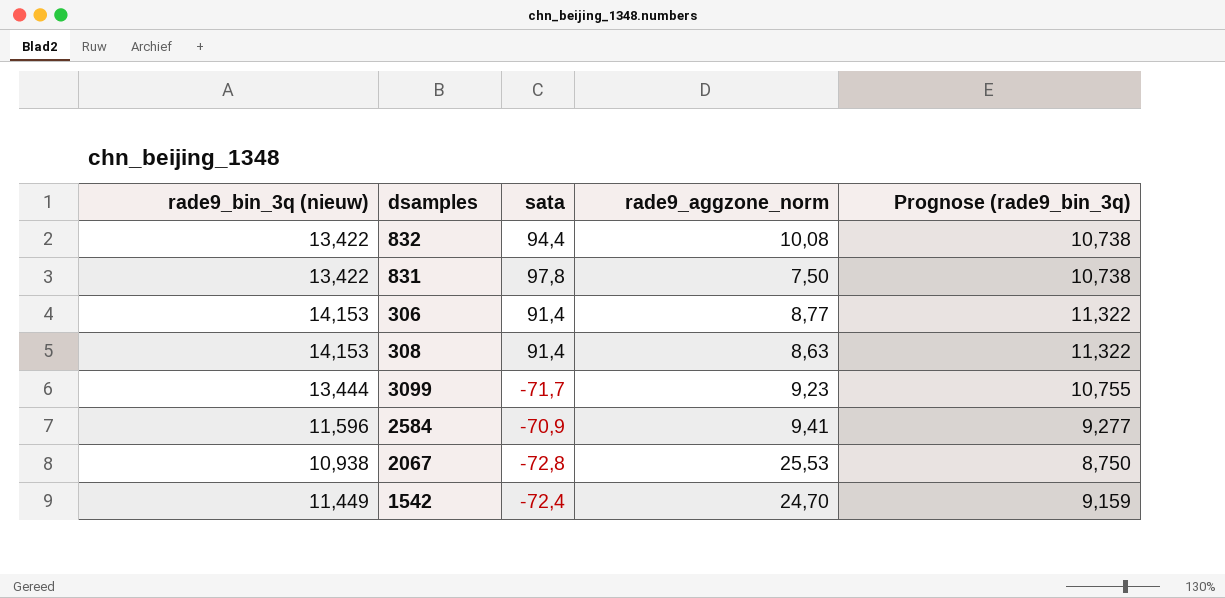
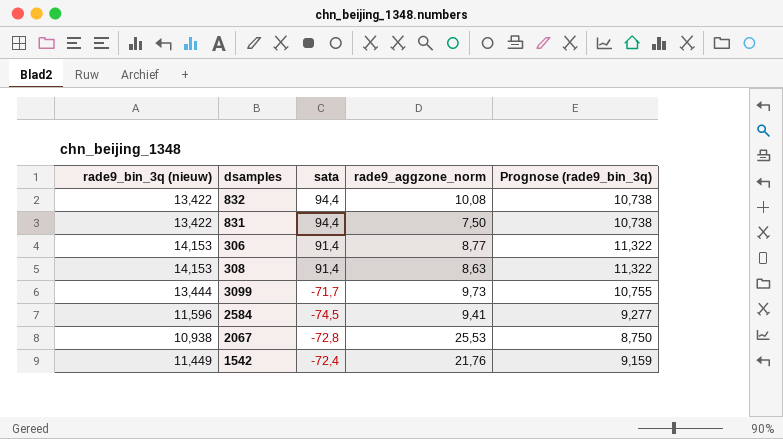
831 | sata: 97,8 -> 94,4
3099 | rade9_aggzone_norm: 9,23 -> 9,73
2584 | sata: -70,9 -> -74,5
1542 | rade9_aggzone_norm: 24,70 -> 21,76

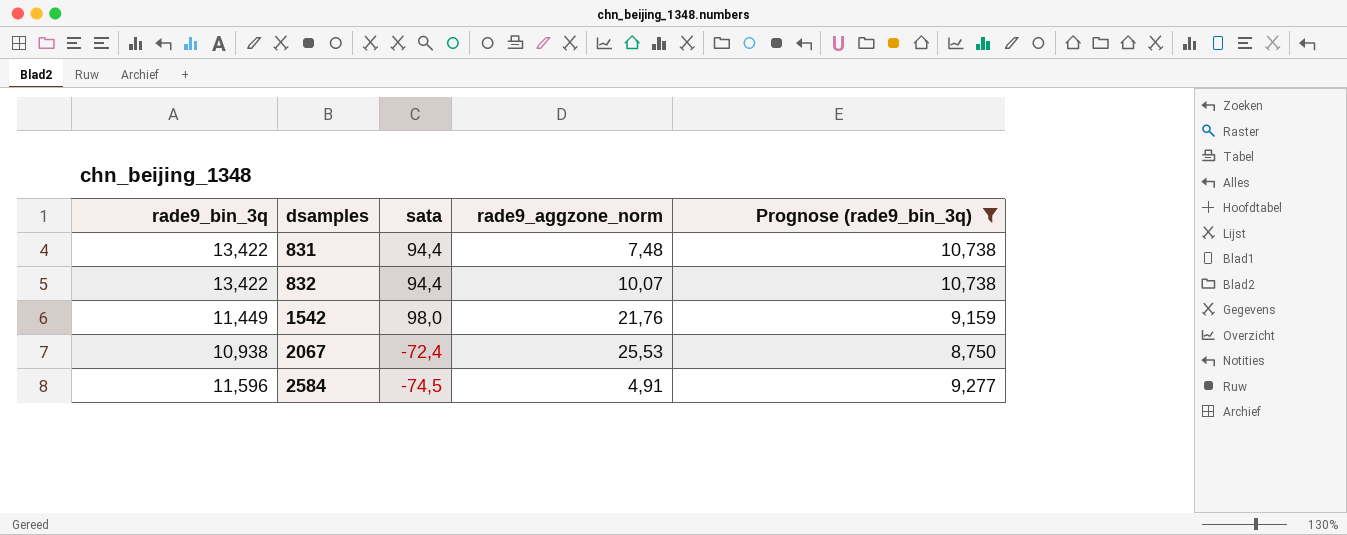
filter: none -> Prognose (rade9_bin_3q) <= 10,738
row order: none -> dsamples ascending
column name: rade9_bin_3q (nieuw) -> rade9_bin_3q
831 | rade9_aggzone_norm: 7,50 -> 7,48
832 | rade9_aggzone_norm: 10,08 -> 10,07
1542 | sata: -72,4 -> 98,0
2067 | sata: -72,8 -> -72,4
2584 | rade9_aggzone_norm: 9,41 -> 4,91

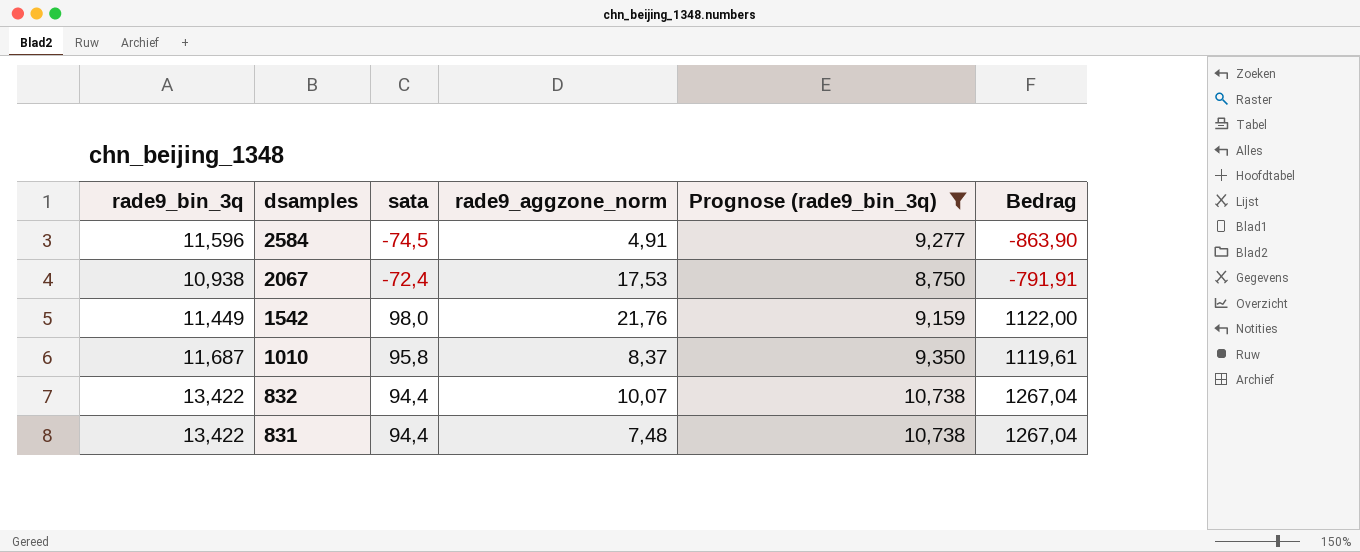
row order: dsamples ascending -> dsamples descending
column Bedrag | formula: none -> [rade9_bin_3q] * [sata]
2067 | rade9_aggzone_norm: 25,53 -> 17,53
row 1010: none -> 11,687 | 95,8 | 8,37 | 9,350 | 1119,61

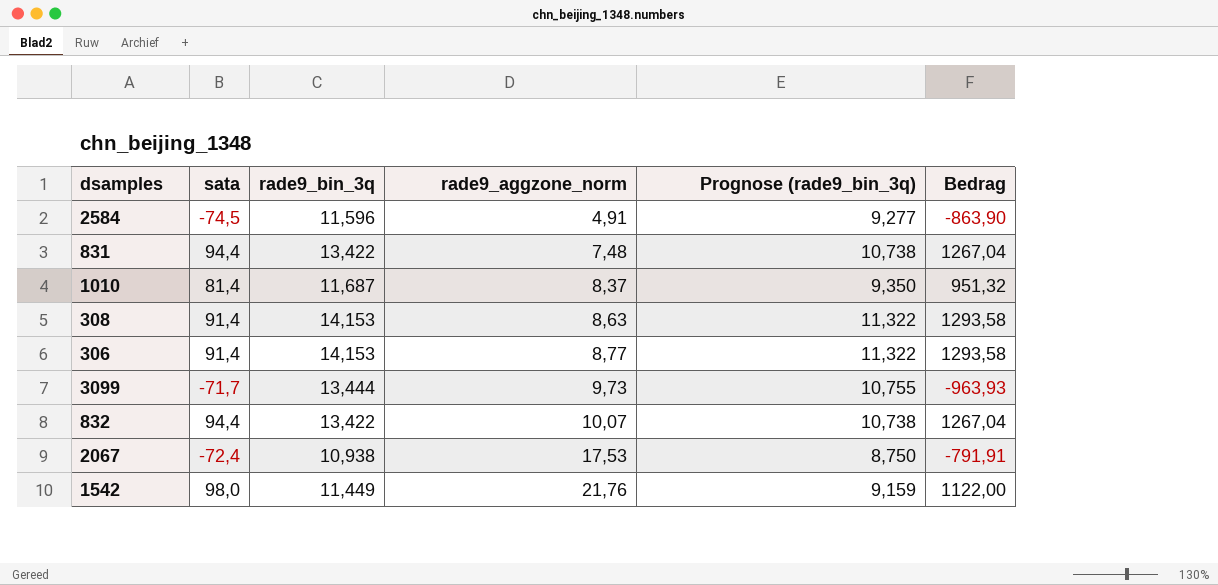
filter: Prognose (rade9_bin_3q) <= 10,738 -> none
row order: dsamples descending -> rade9_aggzone_norm ascending
column rade9_bin_3q | position: 1 -> 3
1010 | sata: 95,8 -> 81,4
1010 | Bedrag: 1119,61 -> 951,32

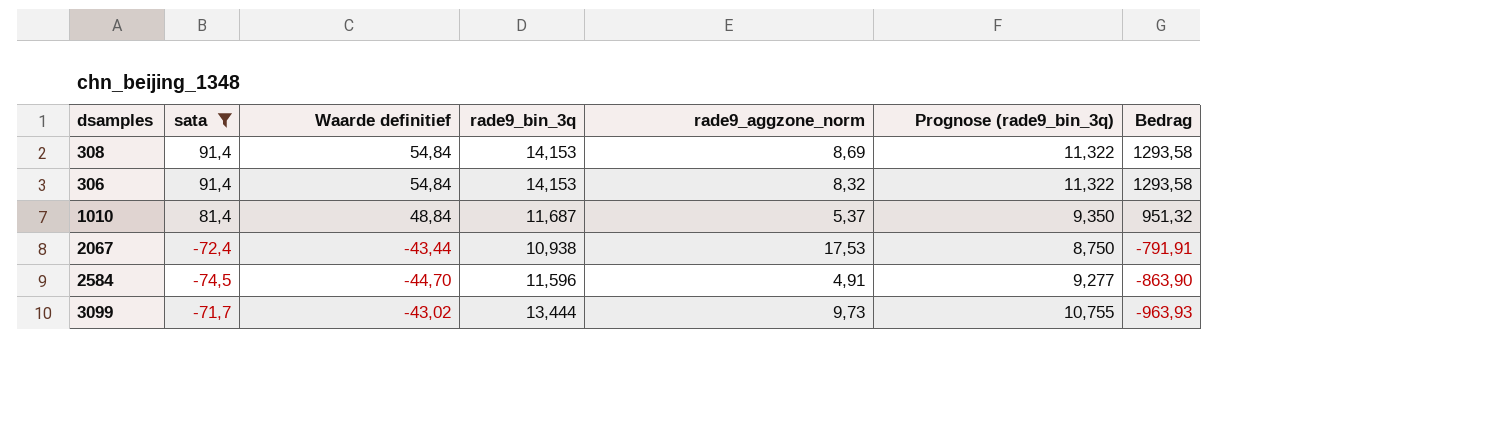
filter: none -> sata <= 91,4
row order: rade9_aggzone_norm ascending -> Bedrag descending
column Waarde definitief | formula: none -> [sata] * 0,6
308 | rade9_aggzone_norm: 8,63 -> 8,69
306 | rade9_aggzone_norm: 8,77 -> 8,32
1010 | rade9_aggzone_norm: 8,37 -> 5,37

